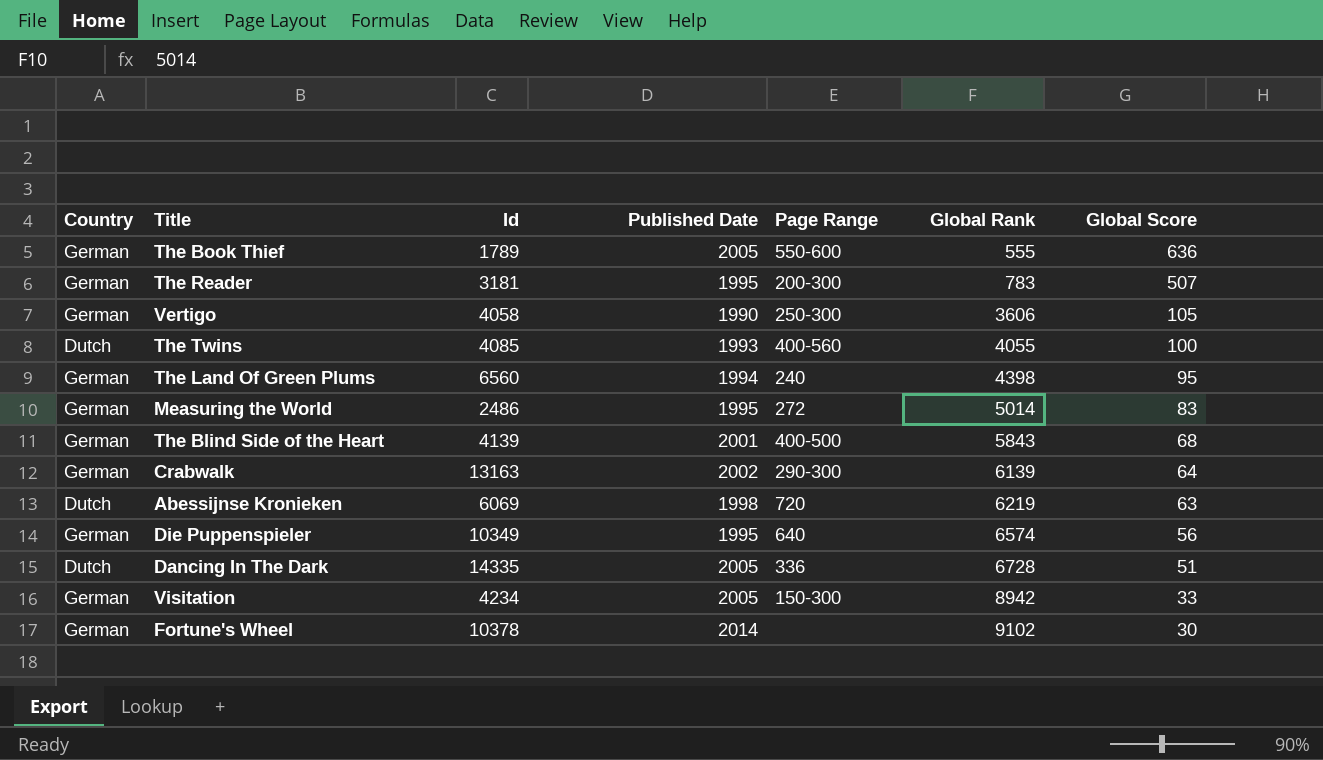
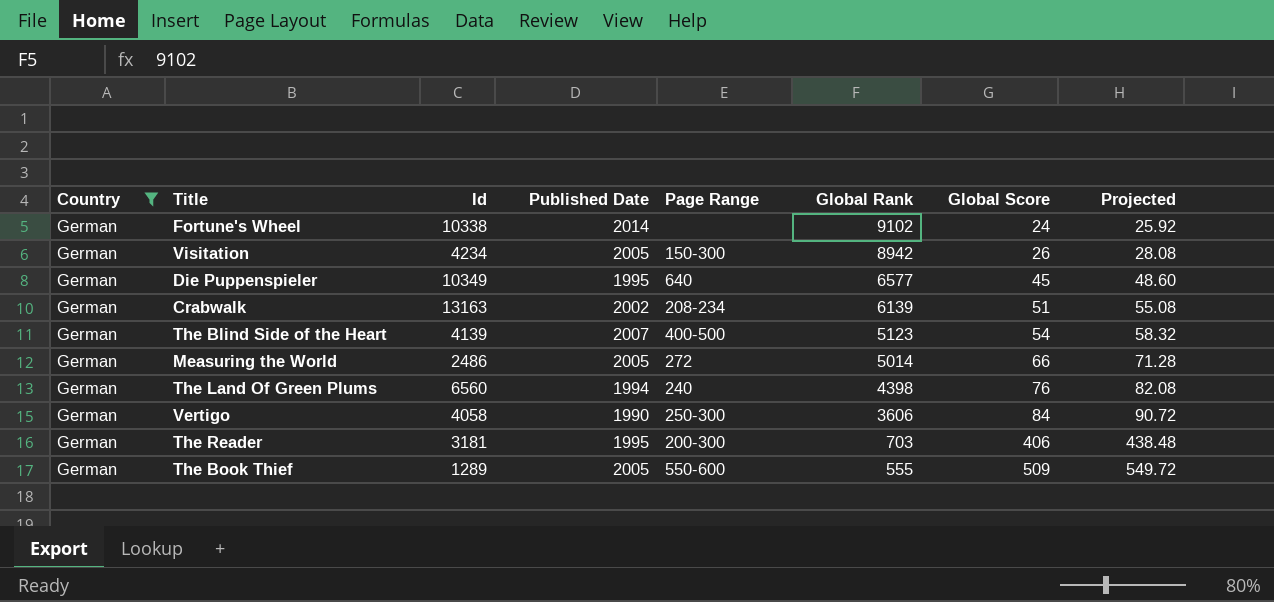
filter: none -> Country = German
row order: Global Rank ascending -> Global Rank descending
column Projected | formula: none -> [Global Score] * 1.08
Fortune's Wheel | Id: 10378 -> 10338
Fortune's Wheel | Global Score: 30 -> 24
Visitation | Global Score: 33 -> 26
Die Puppenspieler | Global Rank: 6574 -> 6577
Die Puppenspieler | Global Score: 56 -> 45
Crabwalk | Page Range: 290-300 -> 208-234
Crabwalk | Global Score: 64 -> 51
The Blind Side of the Heart | Published Date: 2001 -> 2007
The Blind Side of the Heart | Global Rank: 5843 -> 5123
The Blind Side of the Heart | Global Score: 68 -> 54
Measuring the World | Published Date: 1995 -> 2005
Measuring the World | Global Score: 83 -> 66
The Land Of Green Plums | Global Score: 95 -> 76
Vertigo | Global Score: 105 -> 84
The Reader | Global Rank: 783 -> 703
The Reader | Global Score: 507 -> 406
The Book Thief | Id: 1789 -> 1289
The Book Thief | Global Score: 636 -> 509

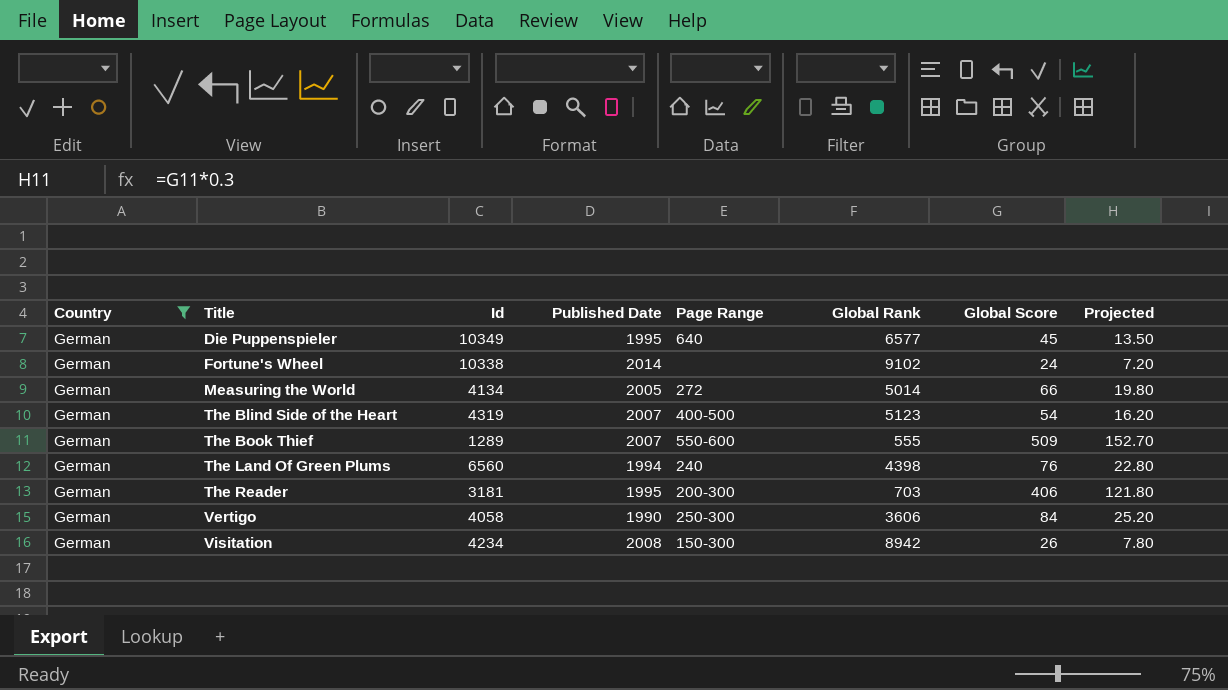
row order: Global Rank descending -> Title ascending
column Projected | formula: [Global Score] * 1.08 -> [Global Score] * 0.3
row Crabwalk: German | 13163 | 2002 | 208-234 | 6139 | 51 | 55.08 -> none
Measuring the World | Id: 2486 -> 4134
The Blind Side of the Heart | Id: 4139 -> 4319
The Book Thief | Published Date: 2005 -> 2007
Visitation | Published Date: 2005 -> 2008

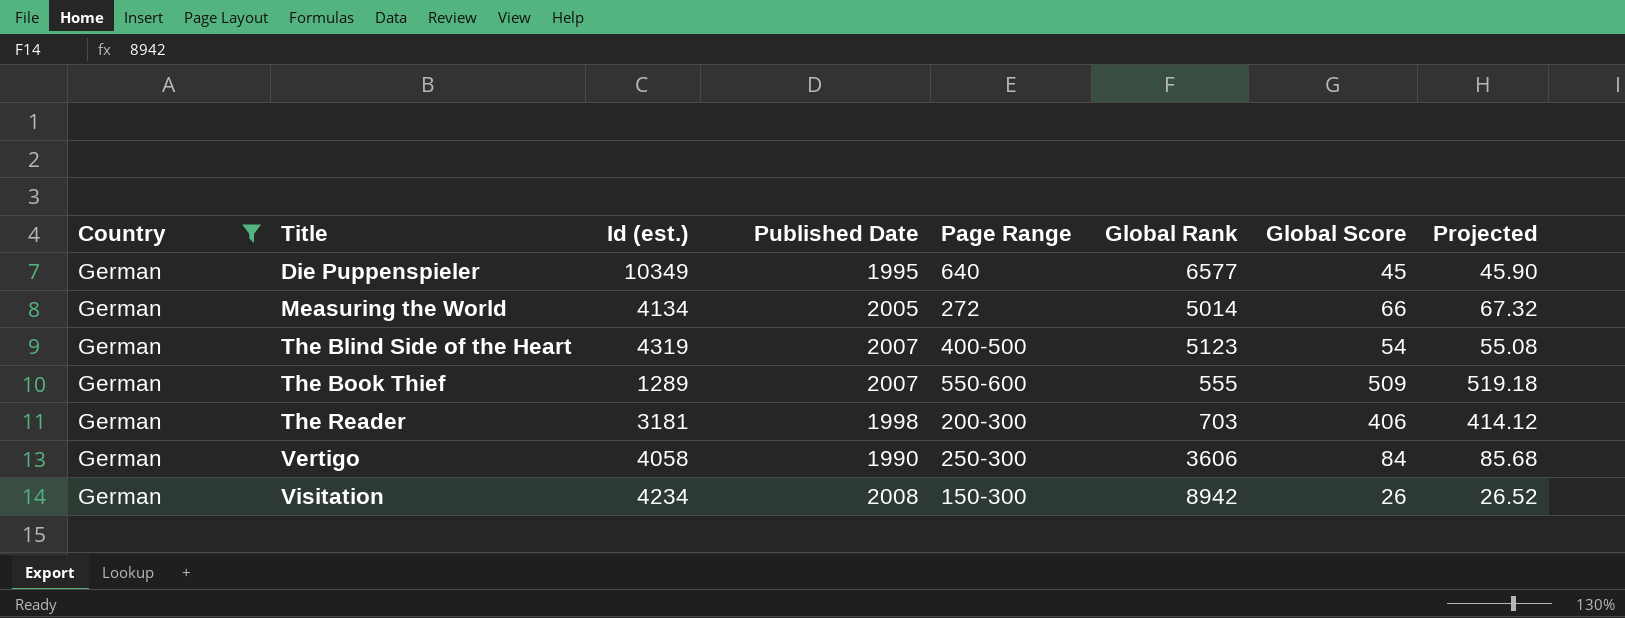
column name: Id -> Id (est.)
column Projected | formula: [Global Score] * 0.3 -> [Global Score] * 1.02
row Fortune's Wheel: German | 10338 | 2014 | none | 9102 | 24 | 7.20 -> none
row The Land Of Green Plums: German | 6560 | 1994 | 240 | 4398 | 76 | 22.80 -> none
The Reader | Published Date: 1995 -> 1998

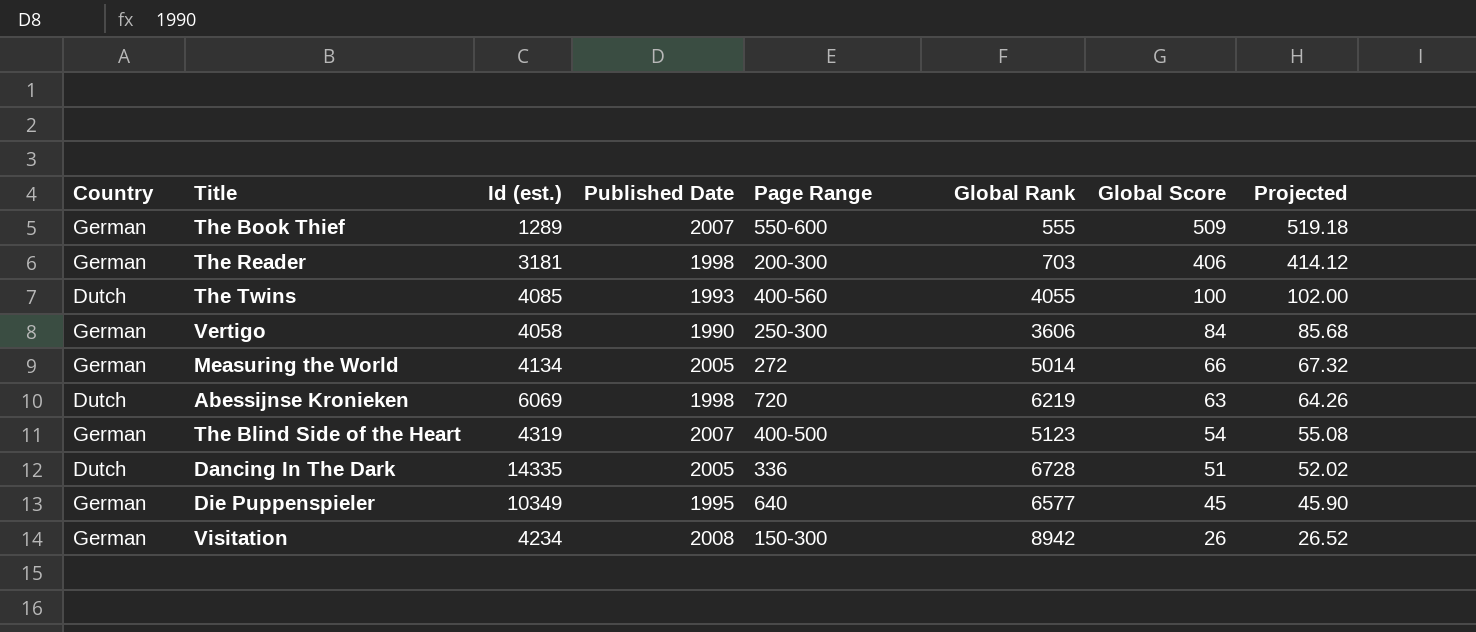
filter: Country = German -> none
row order: Title ascending -> Global Score descending

